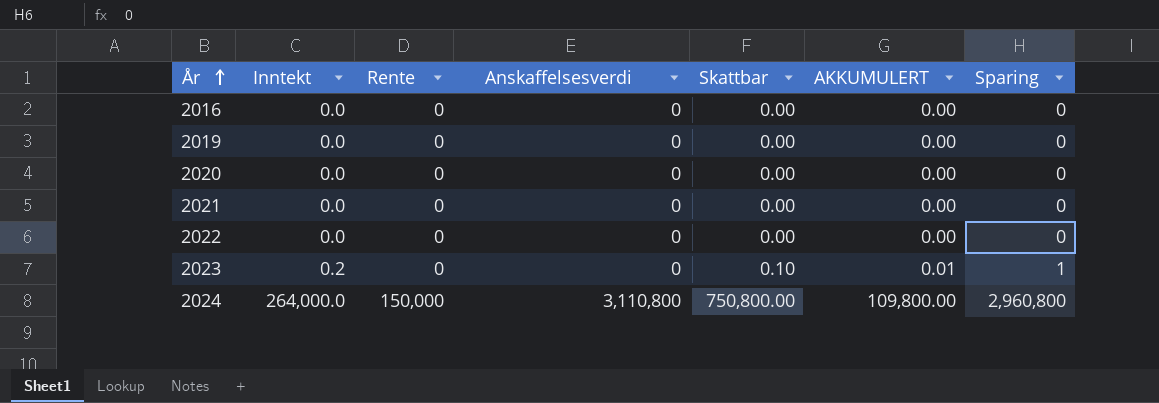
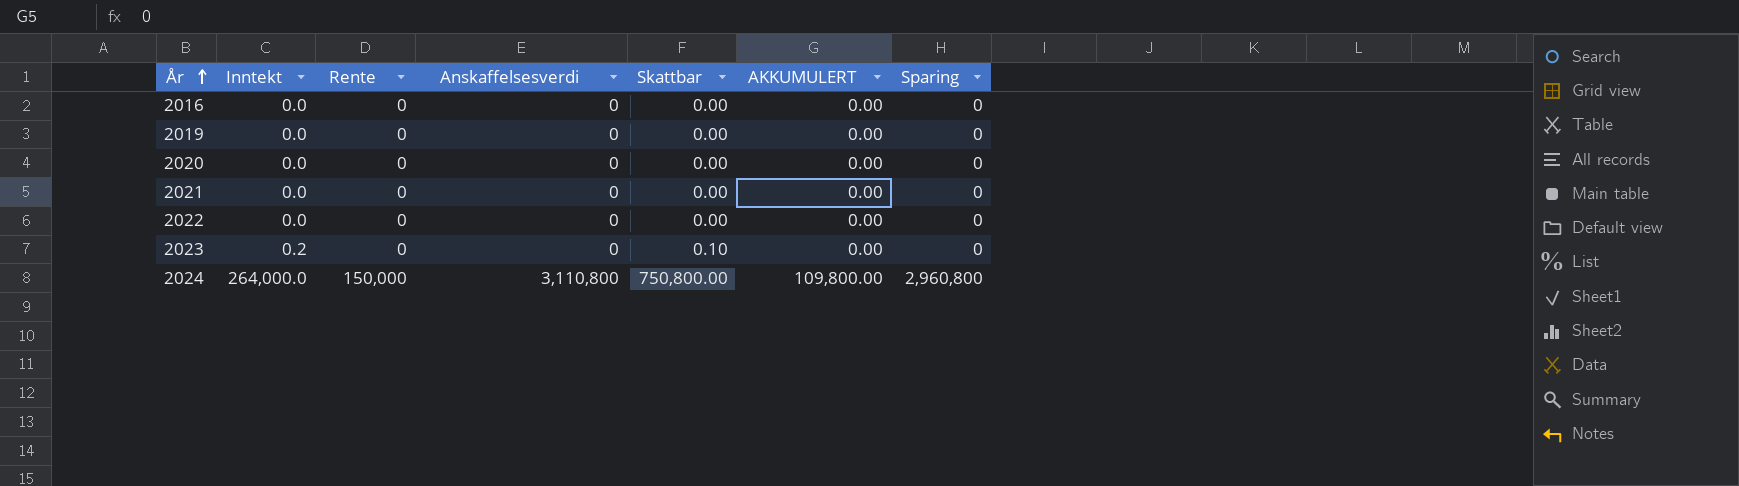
2023 | AKKUMULERT: 0.01 -> 0.00
2023 | Sparing: 1 -> 0

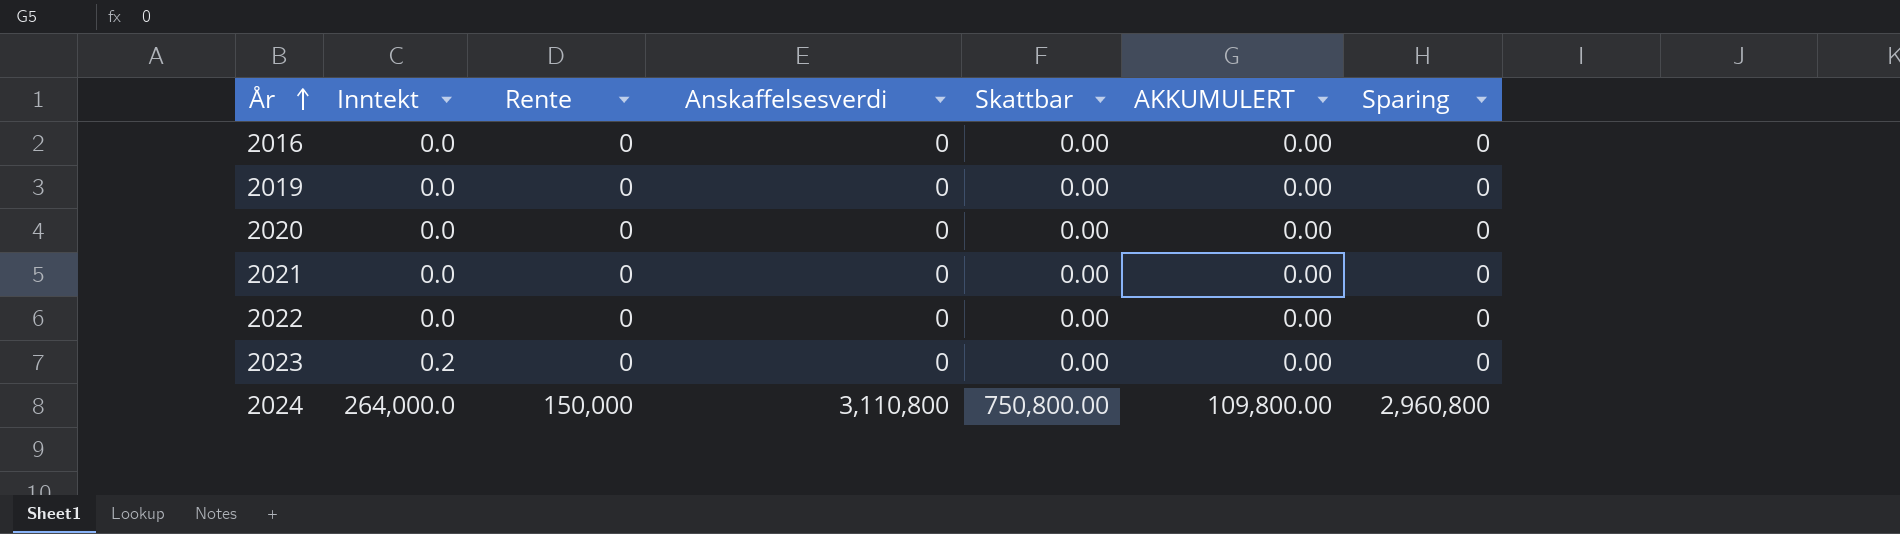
2023 | Skattbar: 0.10 -> 0.00

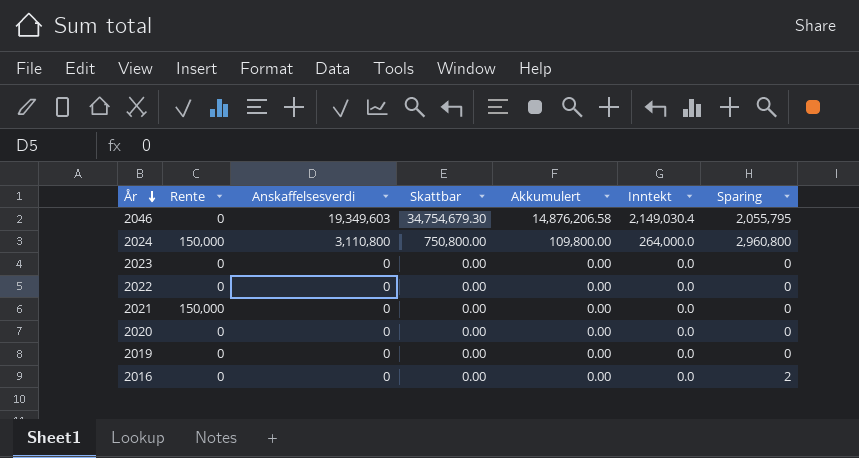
row order: År ascending -> År descending
column name: AKKUMULERT -> Akkumulert
column Inntekt | position: 2 -> 6
row 2046: none -> 0 | 19,349,603 | 34,754,679.30 | 14,876,206.58 | 2,149,030.4 | 2,055,795
2023 | Inntekt: 0.2 -> 0.0
2021 | Rente: 0 -> 150,000
2016 | Sparing: 0 -> 2

